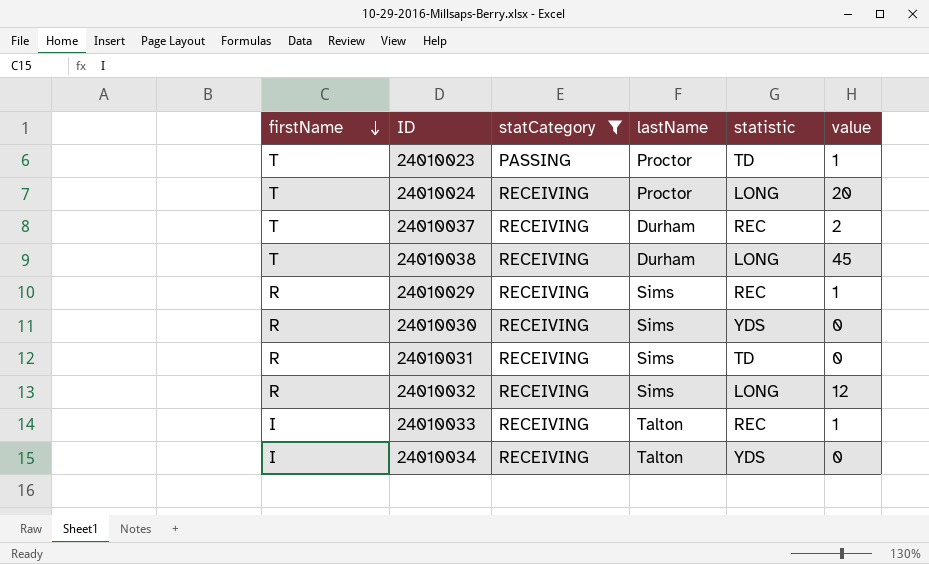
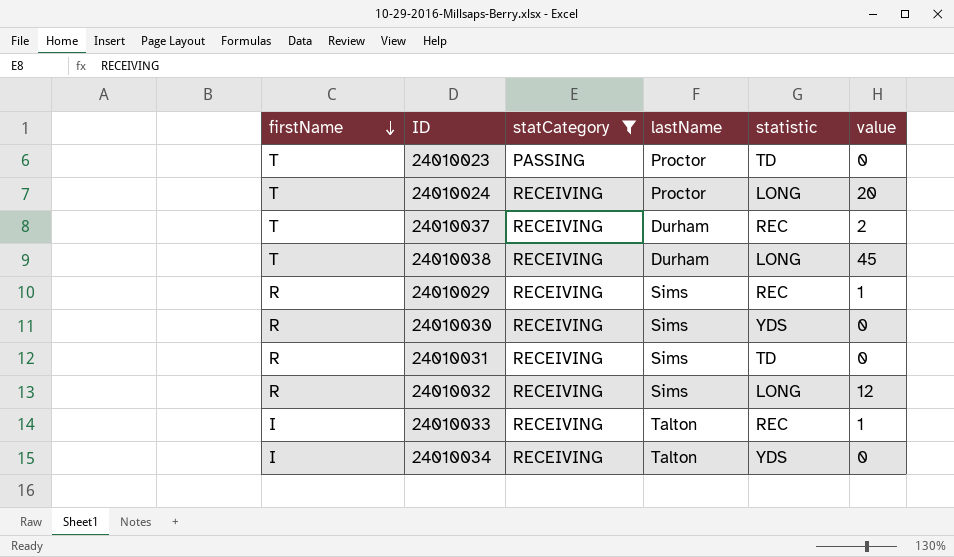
24010023 | value: 1 -> 0

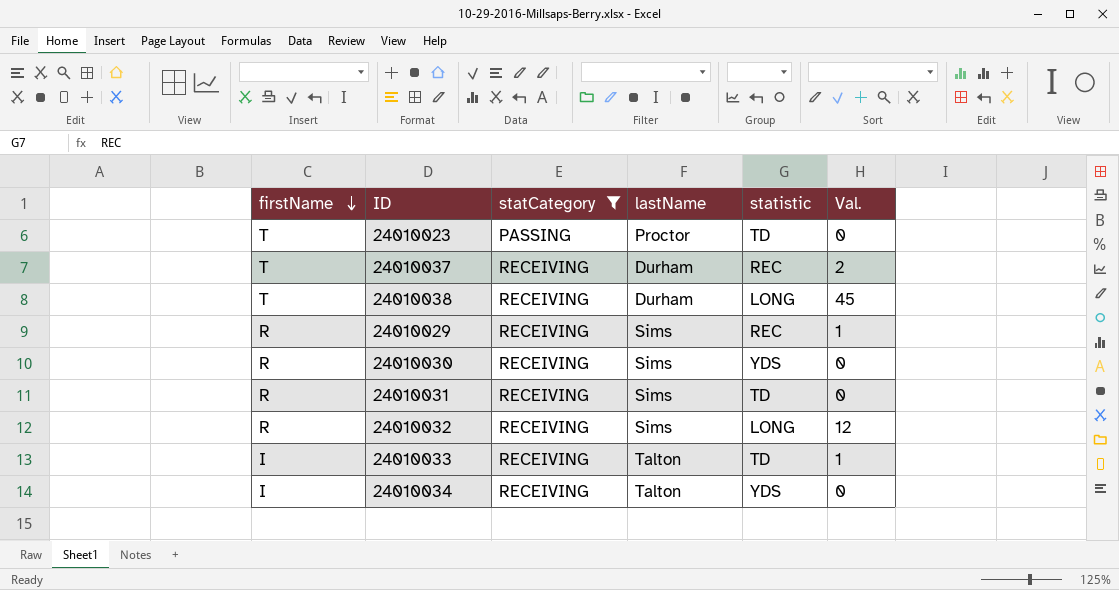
column name: value -> Val.
row 24010024: T | RECEIVING | Proctor | LONG | 20 -> none
24010033 | statistic: REC -> TD

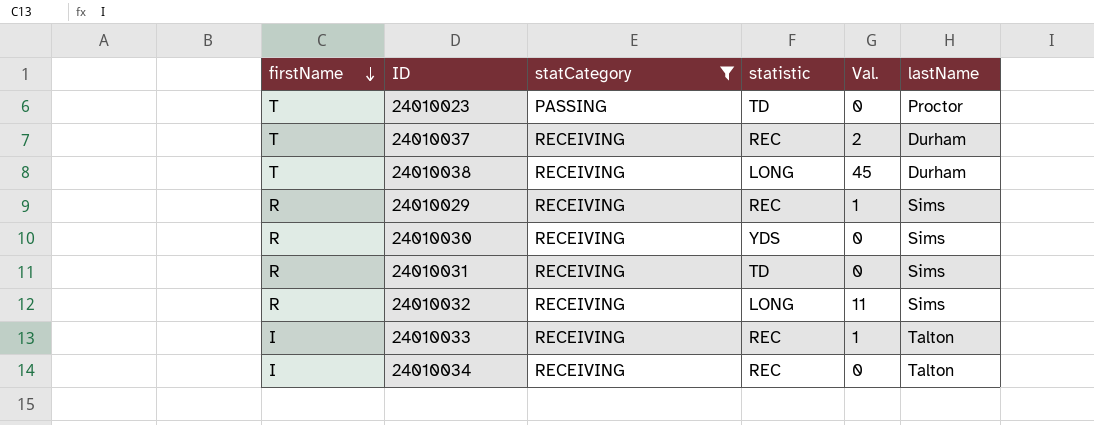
column lastName | position: 4 -> 6
24010032 | Val.: 12 -> 11
24010033 | statistic: TD -> REC
24010034 | statistic: YDS -> REC

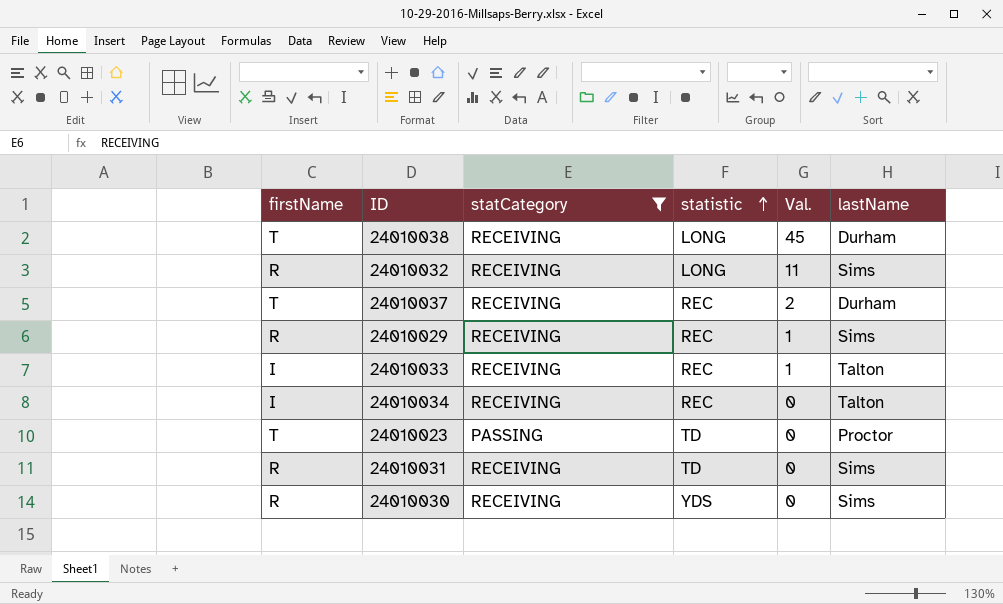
row order: firstName descending -> statistic ascending

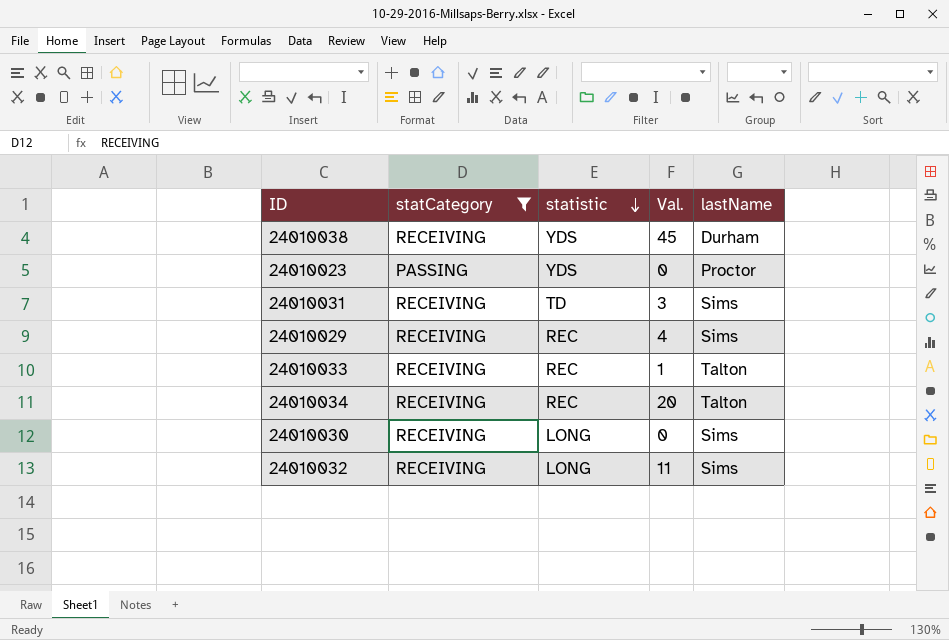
row order: statistic ascending -> statistic descending
column firstName | position: 1 -> none
row 24010037: T | RECEIVING | REC | 2 | Durham -> none
24010038 | statistic: LONG -> YDS
24010023 | statistic: TD -> YDS
24010031 | Val.: 0 -> 3
24010029 | Val.: 1 -> 4
24010034 | Val.: 0 -> 20
24010030 | statistic: YDS -> LONG

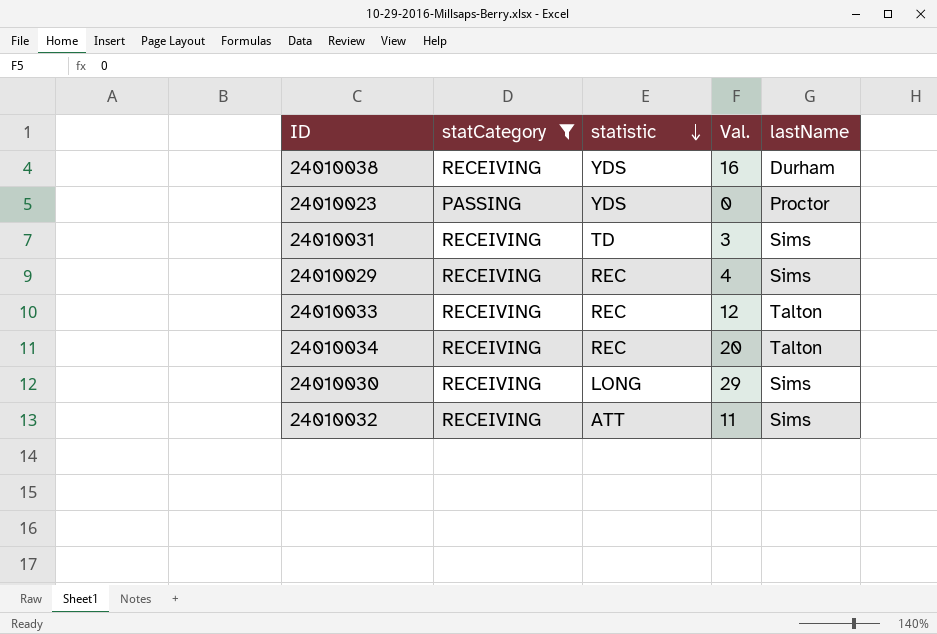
24010038 | Val.: 45 -> 16
24010033 | Val.: 1 -> 12
24010030 | Val.: 0 -> 29
24010032 | statistic: LONG -> ATT

